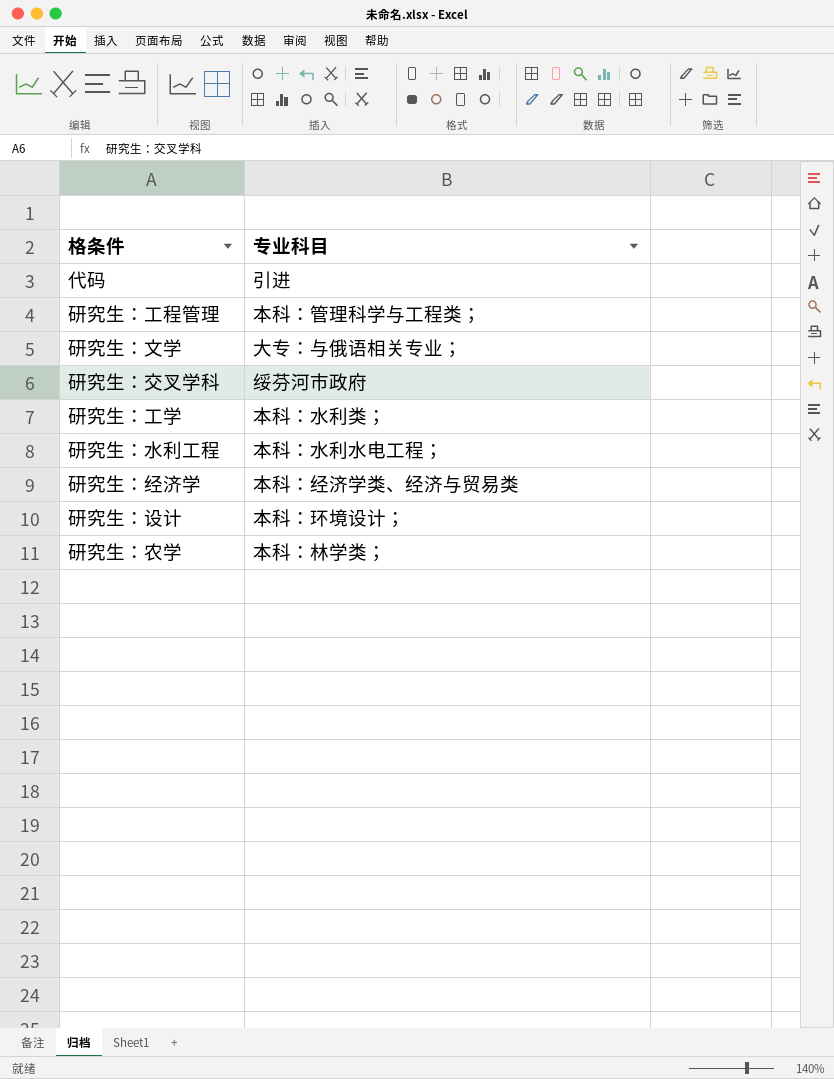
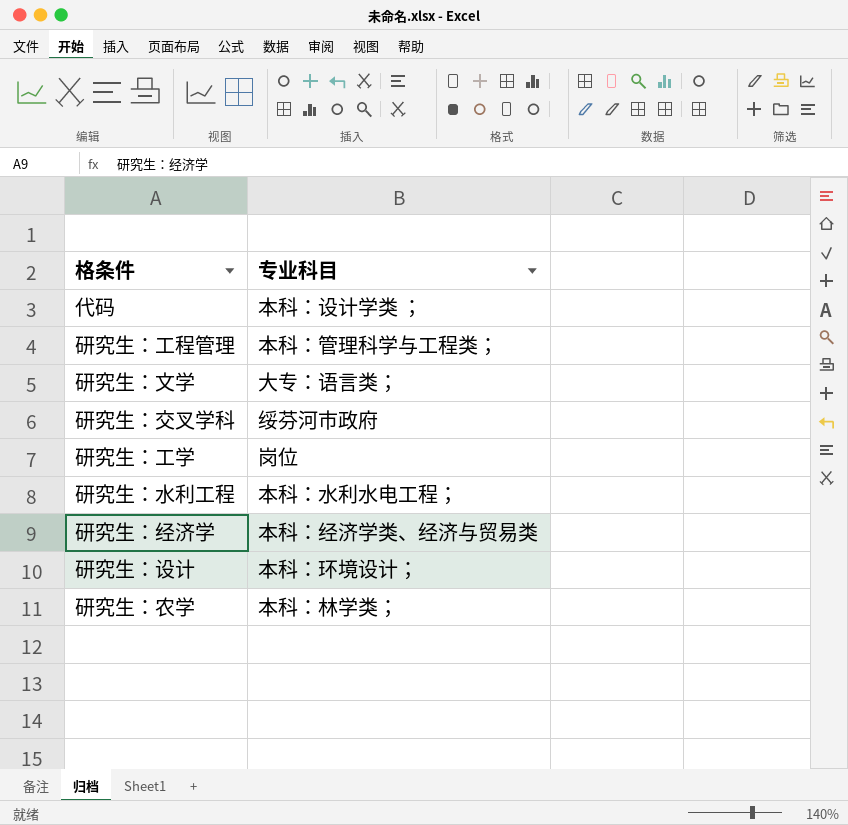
代码 | 专业科目: 引进 -> 本科：设计学类 ；
研究生：文学 | 专业科目: 大专：与俄语相关专业； -> 大专：语言类；
研究生：工学 | 专业科目: 本科：水利类； -> 岗位

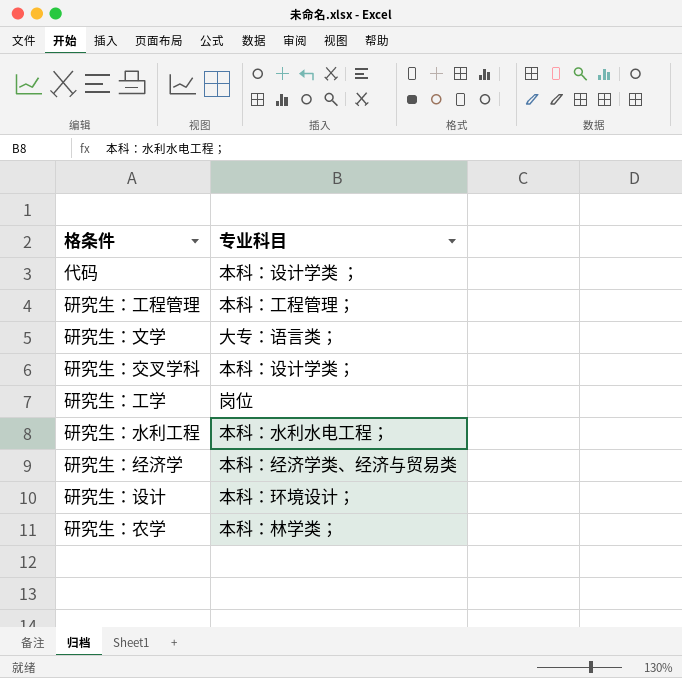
研究生：工程管理 | 专业科目: 本科：管理科学与工程类； -> 本科：工程管理；
研究生：交叉学科 | 专业科目: 绥芬河市政府 -> 本科：设计学类；

